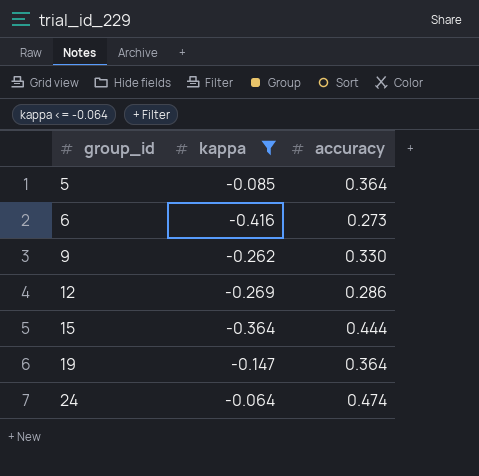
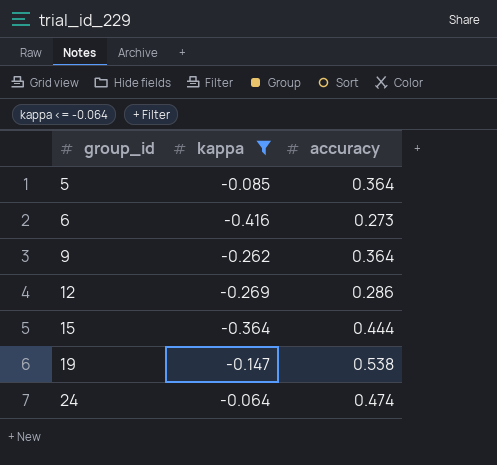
9 | accuracy: 0.330 -> 0.364
19 | accuracy: 0.364 -> 0.538

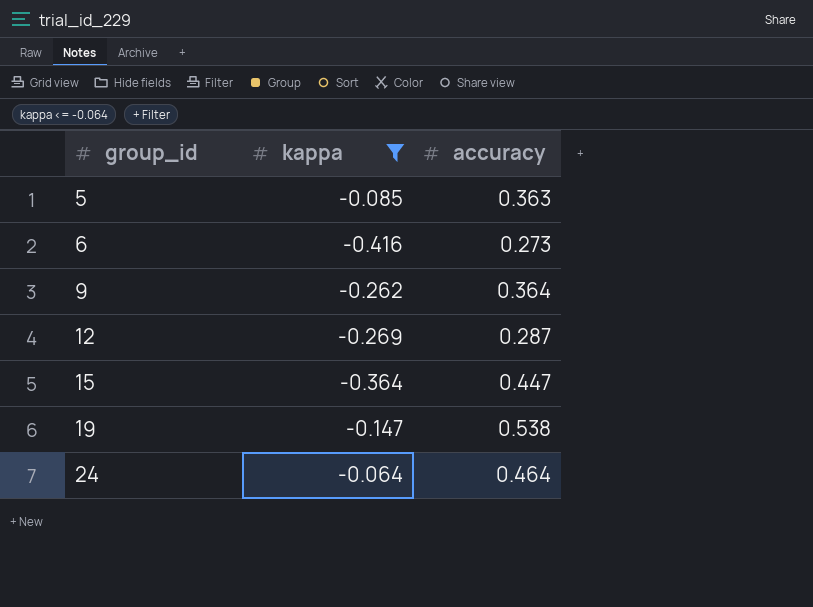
5 | accuracy: 0.364 -> 0.363
12 | accuracy: 0.286 -> 0.287
15 | accuracy: 0.444 -> 0.447
24 | accuracy: 0.474 -> 0.464

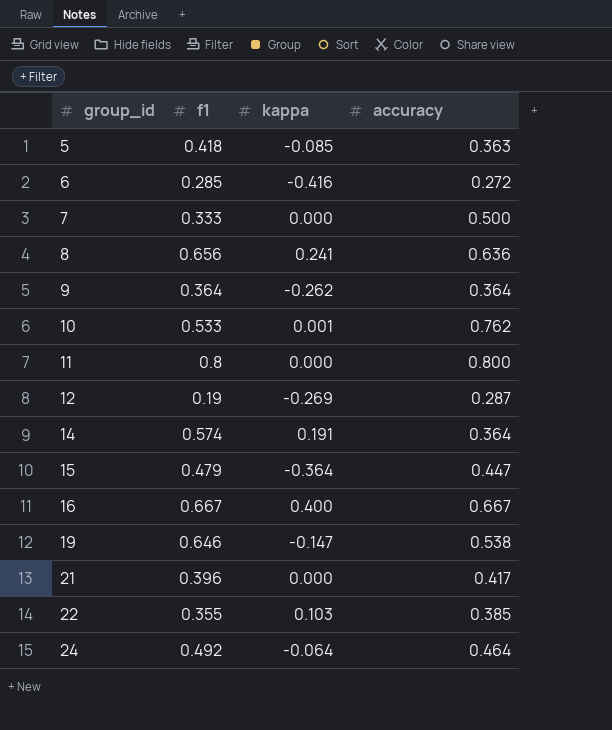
filter: kappa <= -0.064 -> none
column f1 | position: none -> 2
6 | accuracy: 0.273 -> 0.272

